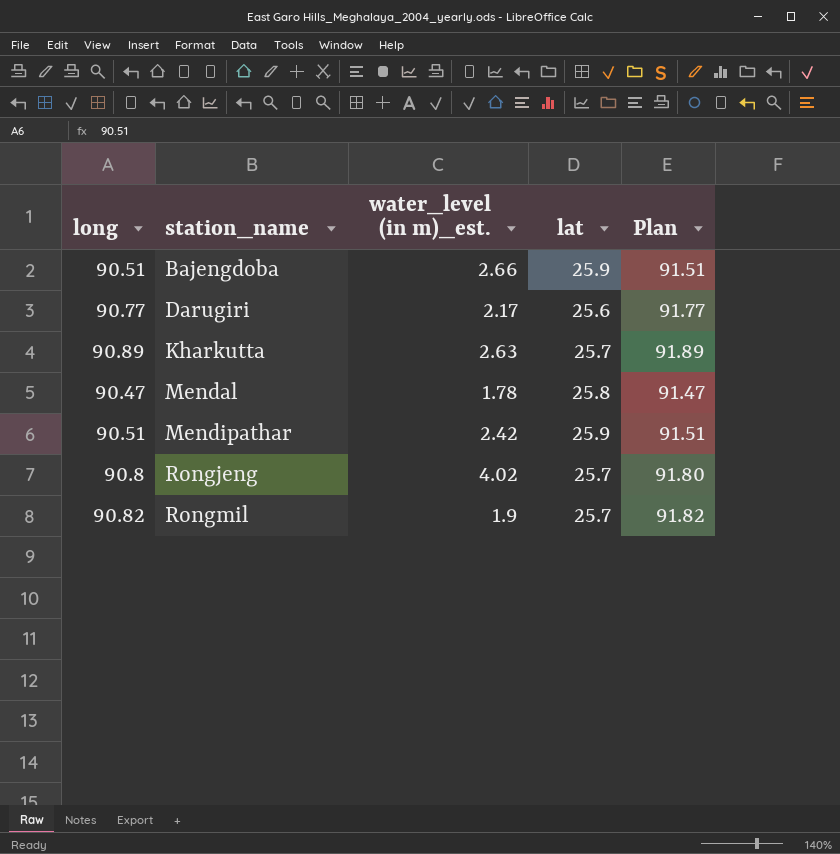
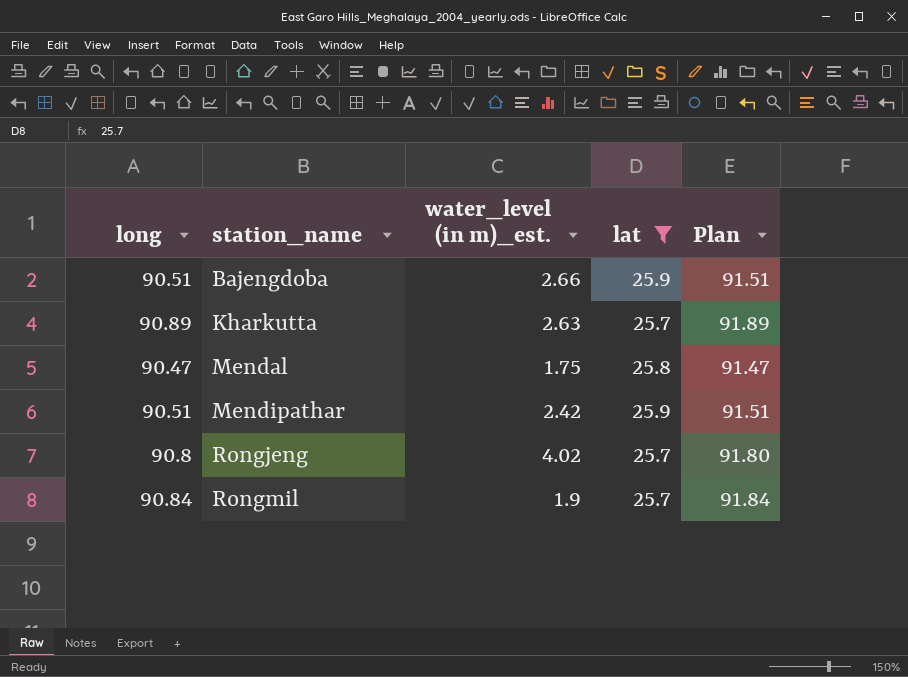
filter: none -> lat != 25.6
Mendal | water_level (in m)_est.: 1.78 -> 1.75
Rongmil | long: 90.82 -> 90.84
Rongmil | Plan: 91.82 -> 91.84

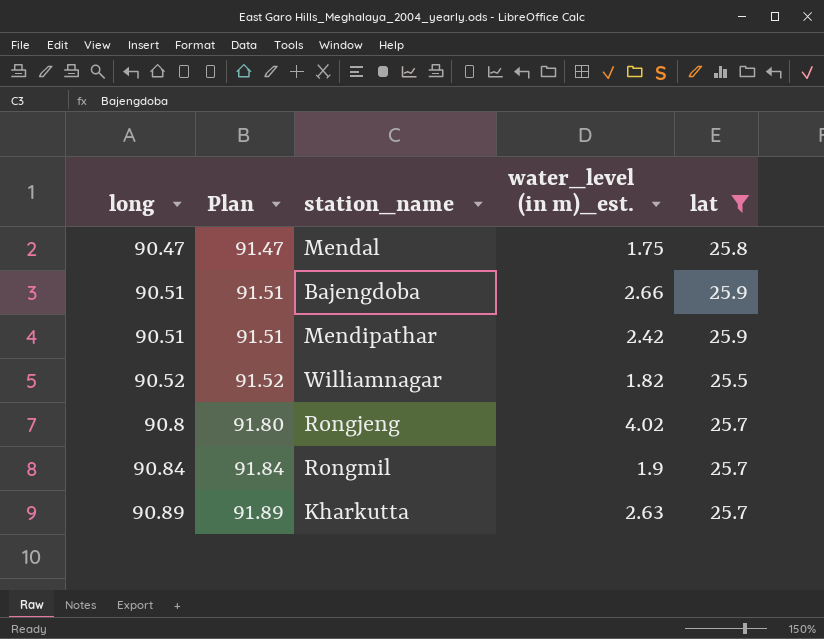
row order: station_name ascending -> long ascending
column Plan | position: 5 -> 2
row Williamnagar: none -> 90.52 | 91.52 | 1.82 | 25.5

